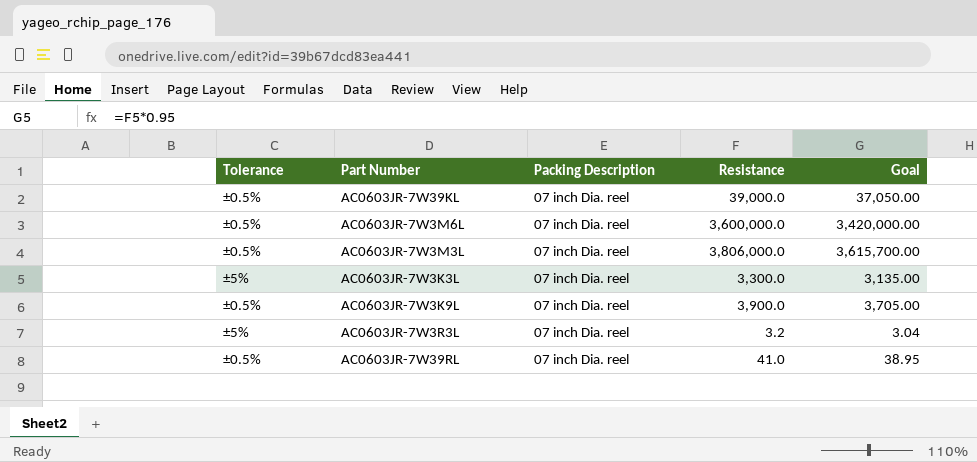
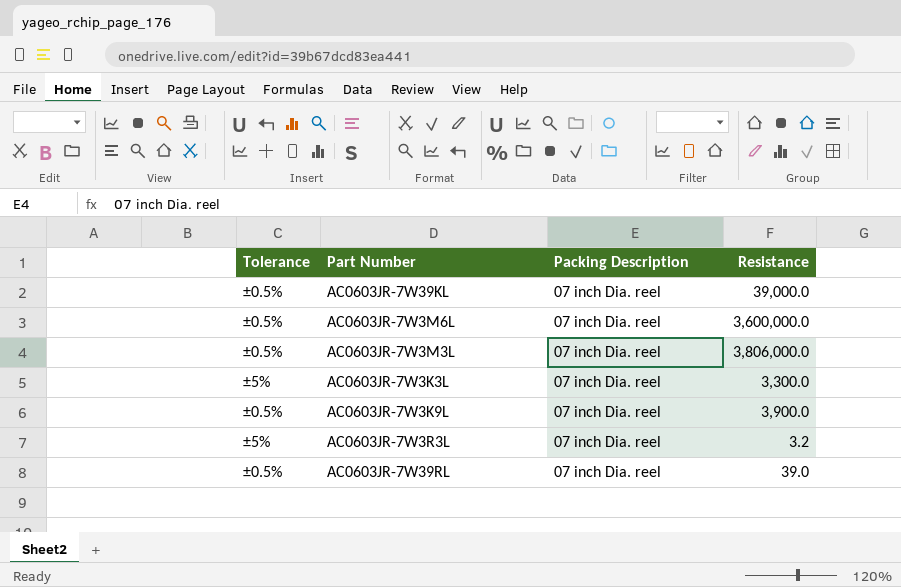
column Goal | formula: [Resistance] * 0.95 -> none
AC0603JR-7W39RL | Resistance: 41.0 -> 39.0

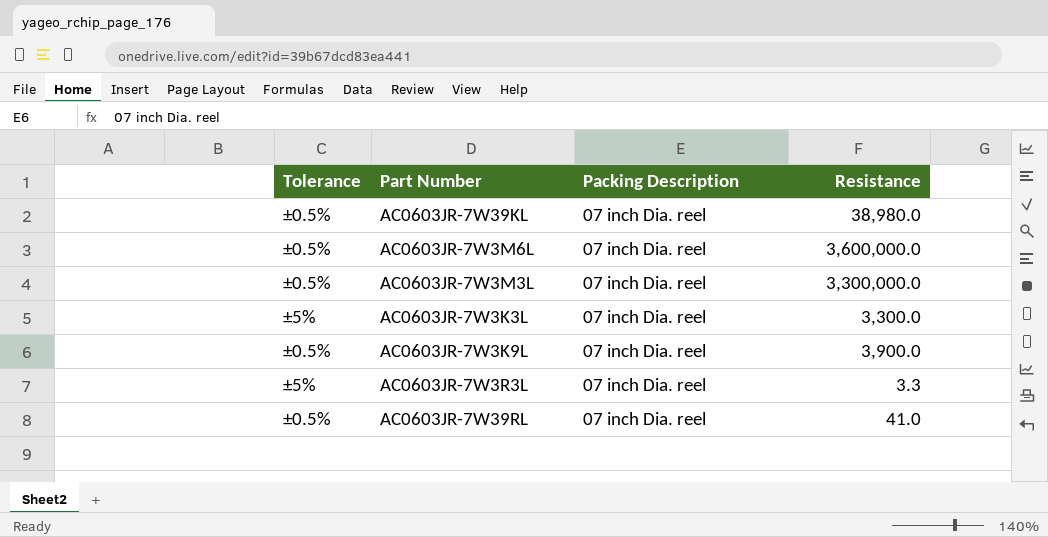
AC0603JR-7W39KL | Resistance: 39,000.0 -> 38,980.0
AC0603JR-7W3M3L | Resistance: 3,806,000.0 -> 3,300,000.0
AC0603JR-7W3R3L | Resistance: 3.2 -> 3.3
AC0603JR-7W39RL | Resistance: 39.0 -> 41.0

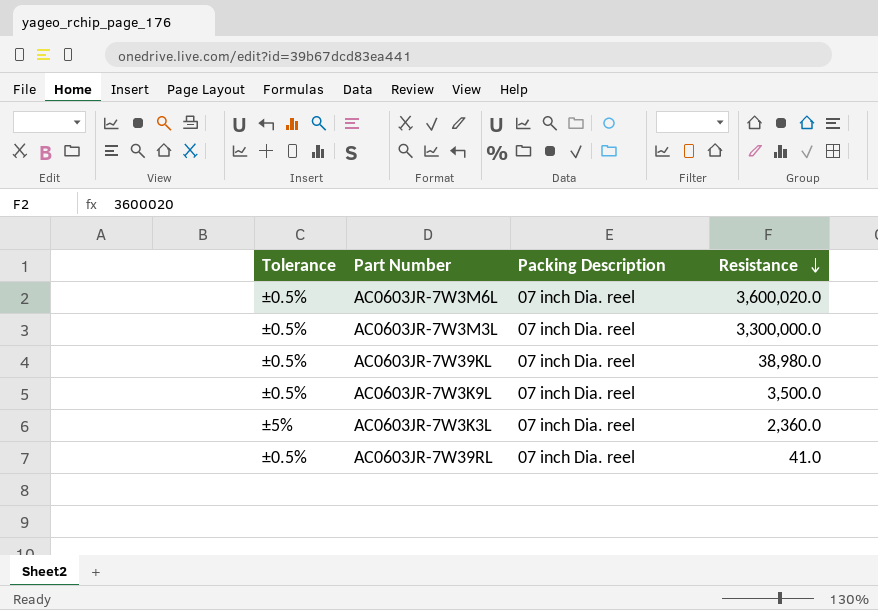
row order: none -> Resistance descending
row AC0603JR-7W3R3L: ±5% | 07 inch Dia. reel | 3.3 -> none
AC0603JR-7W3M6L | Resistance: 3,600,000.0 -> 3,600,020.0
AC0603JR-7W3K9L | Resistance: 3,900.0 -> 3,500.0
AC0603JR-7W3K3L | Resistance: 3,300.0 -> 2,360.0

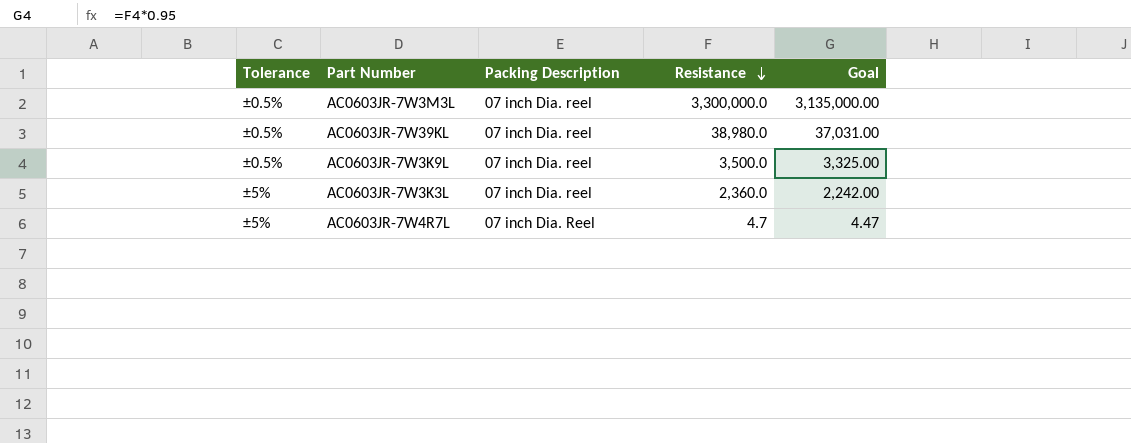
column Goal | formula: none -> [Resistance] * 0.95
row AC0603JR-7W3M6L: ±0.5% | 07 inch Dia. reel | 3,600,020.0 -> none
row AC0603JR-7W39RL: ±0.5% | 07 inch Dia. reel | 41.0 -> none
row AC0603JR-7W4R7L: none -> ±5% | 07 inch Dia. Reel | 4.7 | 4.47

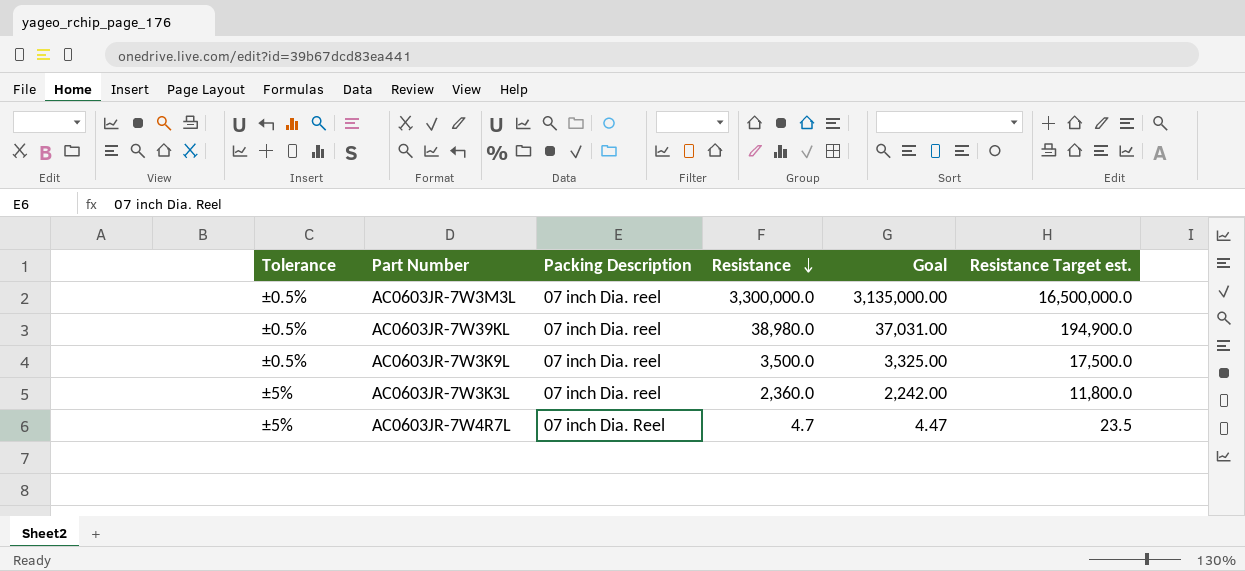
column Resistance Target est. | formula: none -> [Resistance] * 5

